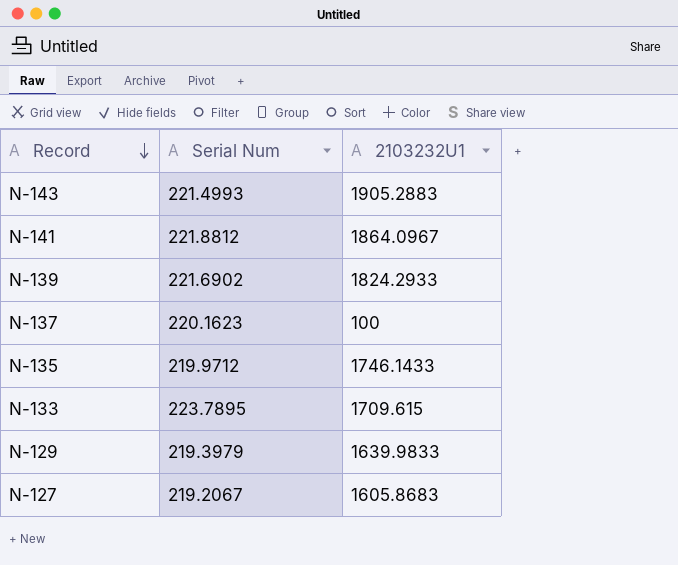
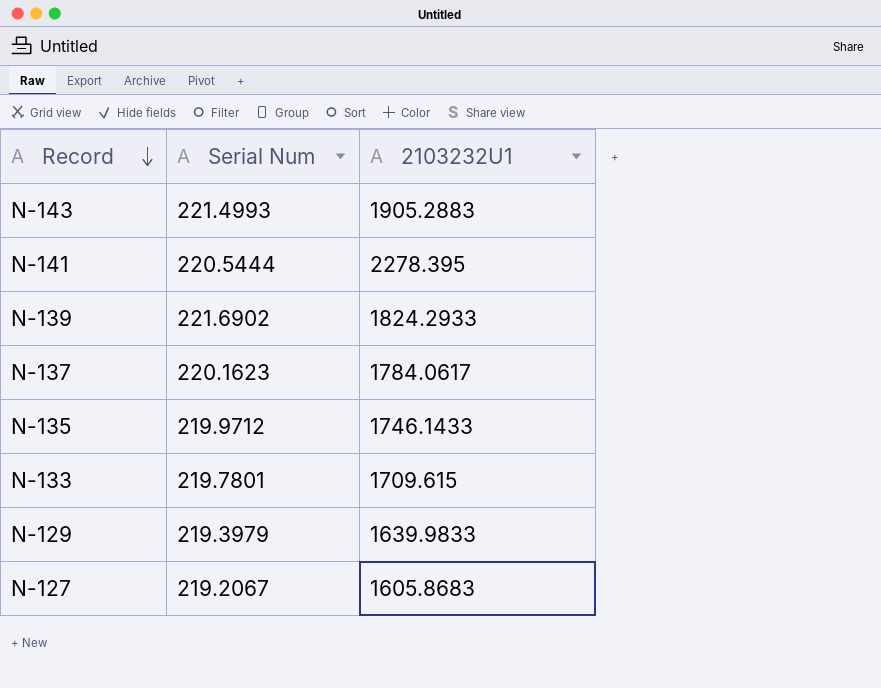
N-141 | Serial Num: 221.8812 -> 220.5444
N-141 | 2103232U1: 1864.0967 -> 2278.395
N-137 | 2103232U1: 100 -> 1784.0617
N-133 | Serial Num: 223.7895 -> 219.7801

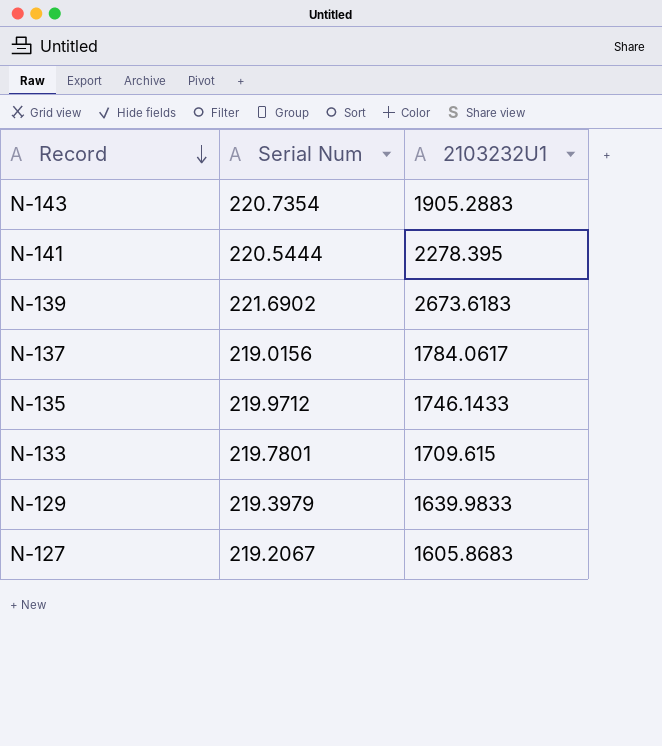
N-143 | Serial Num: 221.4993 -> 220.7354
N-139 | 2103232U1: 1824.2933 -> 2673.6183
N-137 | Serial Num: 220.1623 -> 219.0156

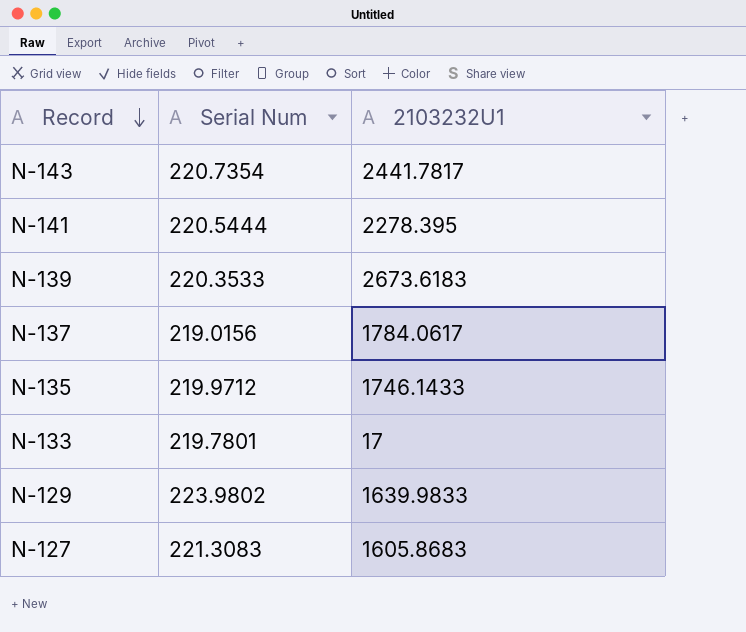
N-143 | 2103232U1: 1905.2883 -> 2441.7817
N-139 | Serial Num: 221.6902 -> 220.3533
N-133 | 2103232U1: 1709.615 -> 17
N-129 | Serial Num: 219.3979 -> 223.9802
N-127 | Serial Num: 219.2067 -> 221.3083

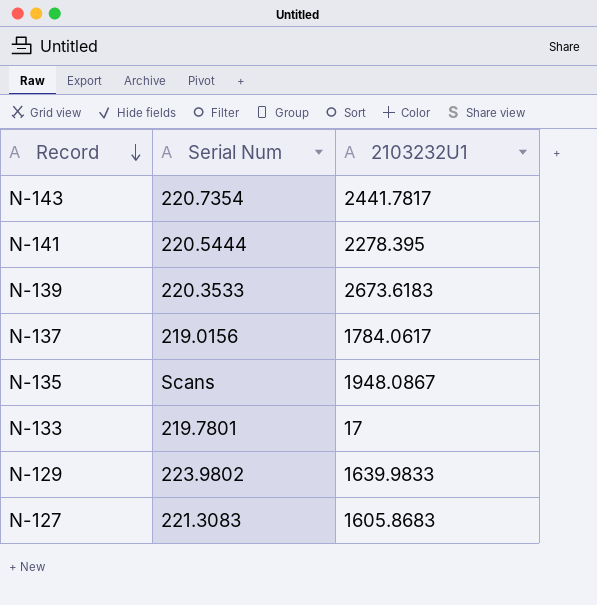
N-135 | Serial Num: 219.9712 -> Scans
N-135 | 2103232U1: 1746.1433 -> 1948.0867

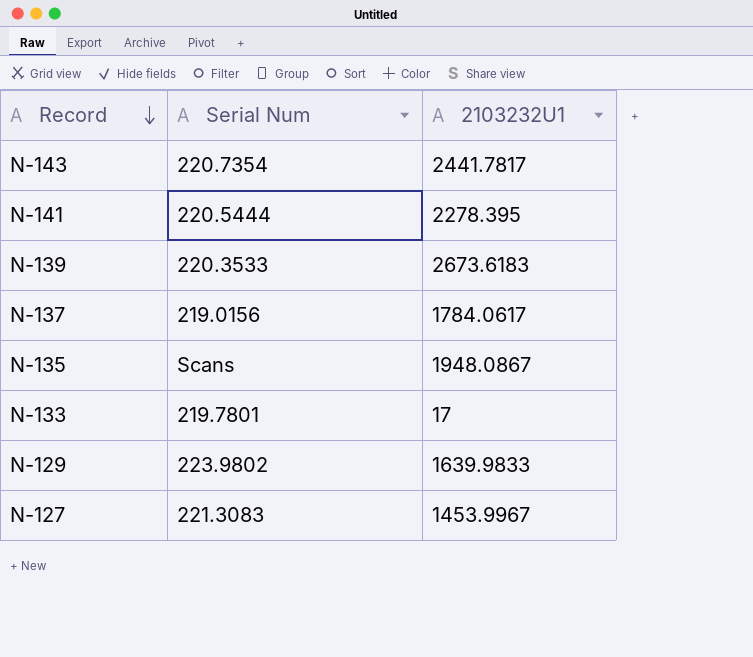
N-127 | 2103232U1: 1605.8683 -> 1453.9967

